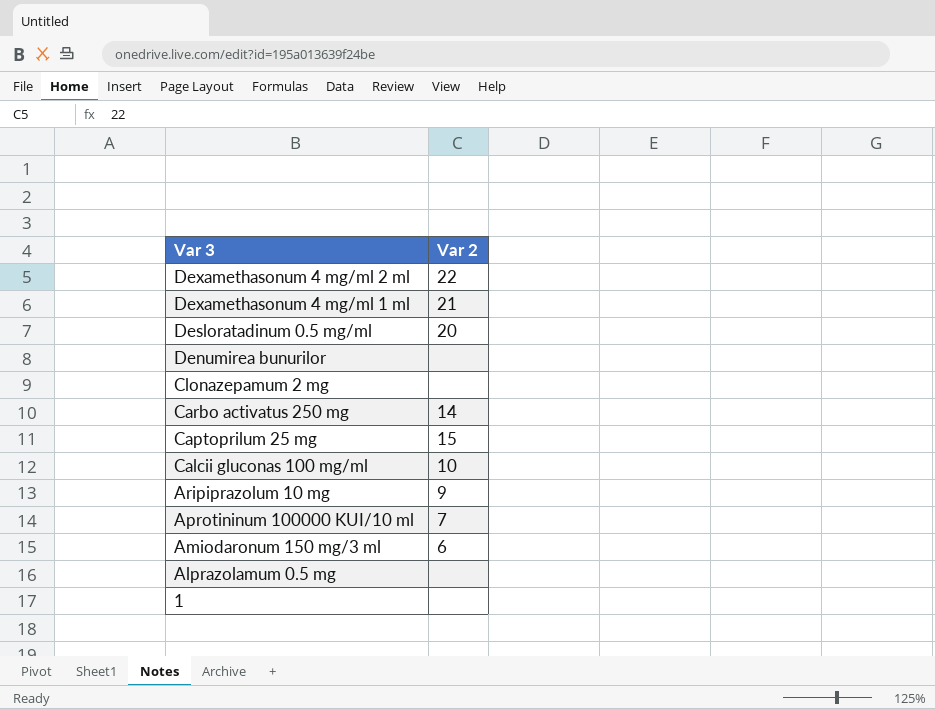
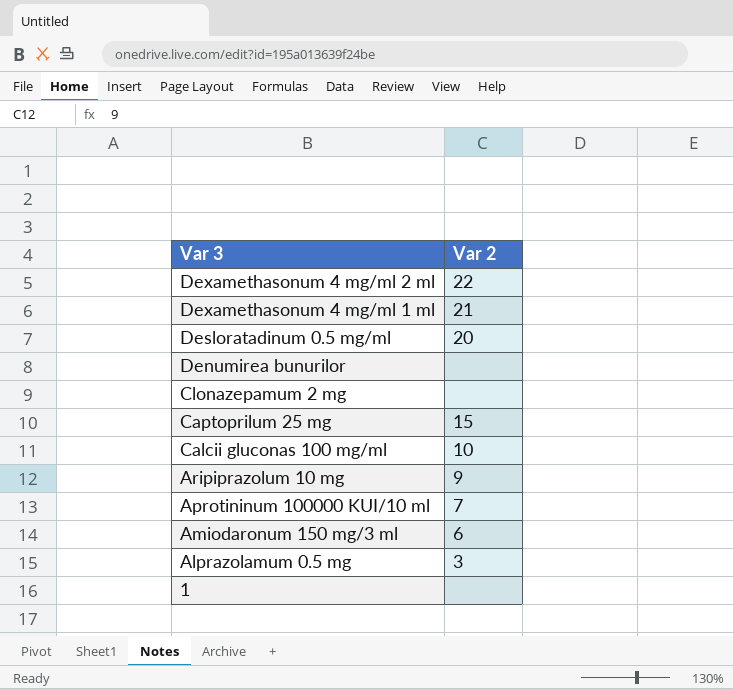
row Carbo activatus 250 mg: 14 -> none
Alprazolamum 0.5 mg | Var 2: none -> 3

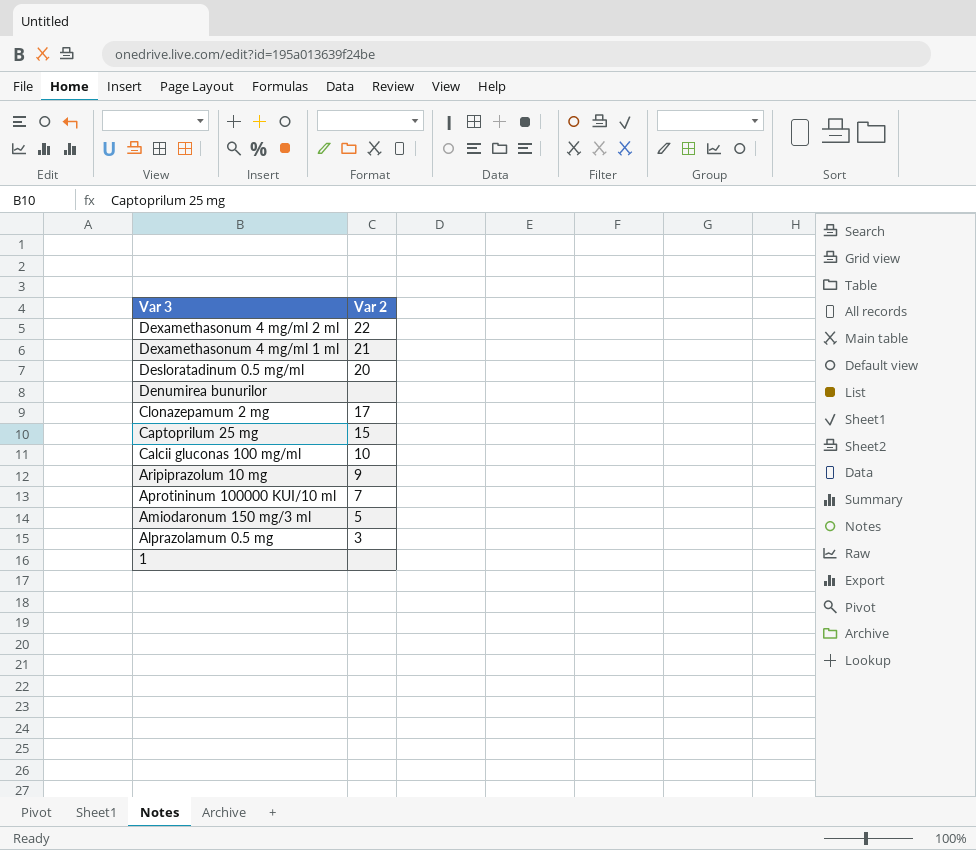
Clonazepamum 2 mg | Var 2: none -> 17
Amiodaronum 150 mg/3 ml | Var 2: 6 -> 5

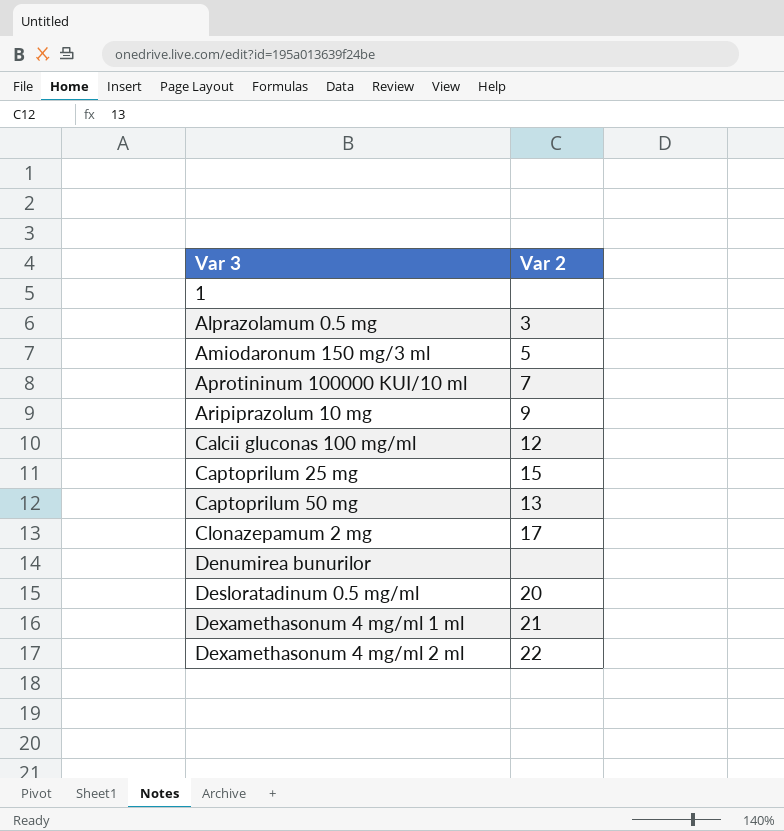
row order: Var 3 descending -> Var 3 ascending
Calcii gluconas 100 mg/ml | Var 2: 10 -> 12
row Captoprilum 50 mg: none -> 13

